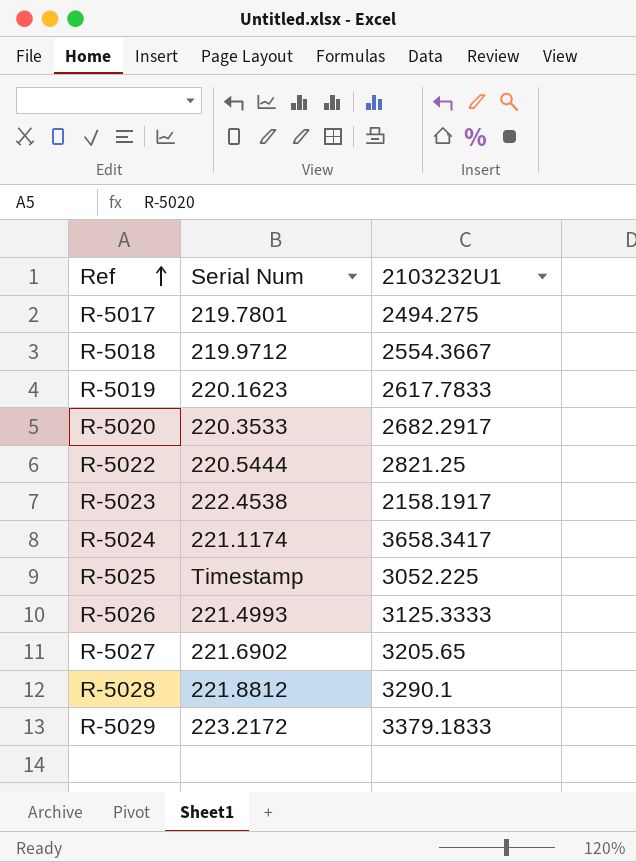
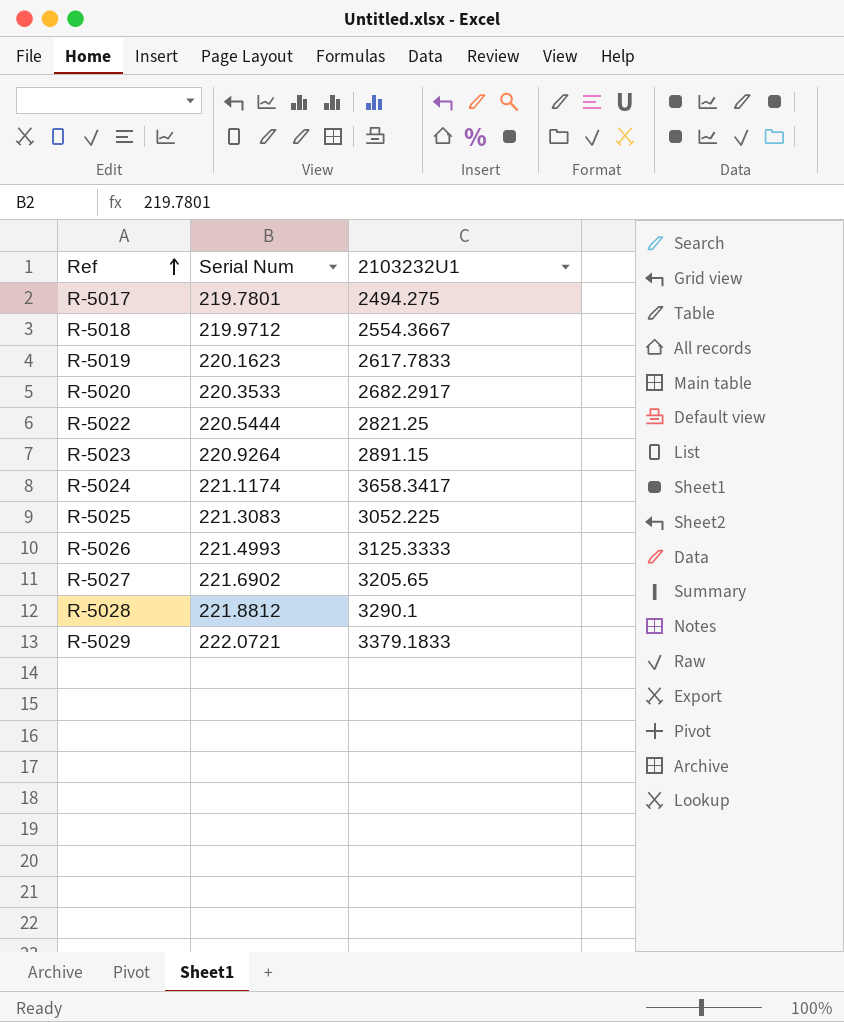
R-5023 | Serial Num: 222.4538 -> 220.9264
R-5023 | 2103232U1: 2158.1917 -> 2891.15
R-5025 | Serial Num: Timestamp -> 221.3083
R-5029 | Serial Num: 223.2172 -> 222.0721

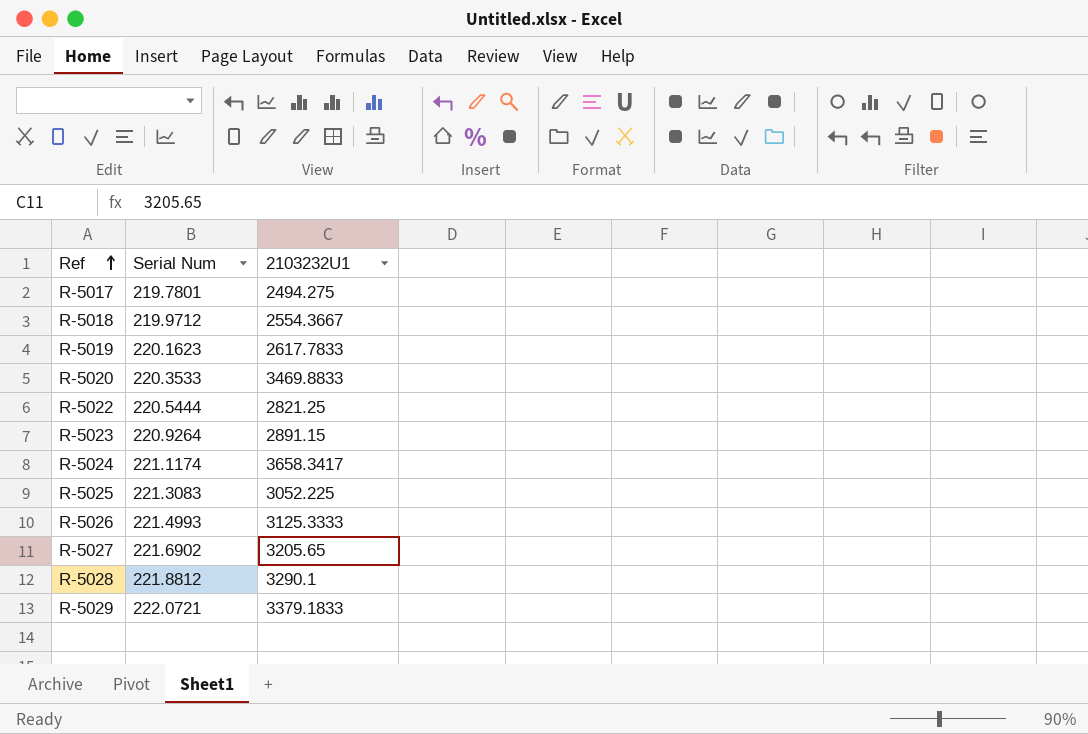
R-5020 | 2103232U1: 2682.2917 -> 3469.8833

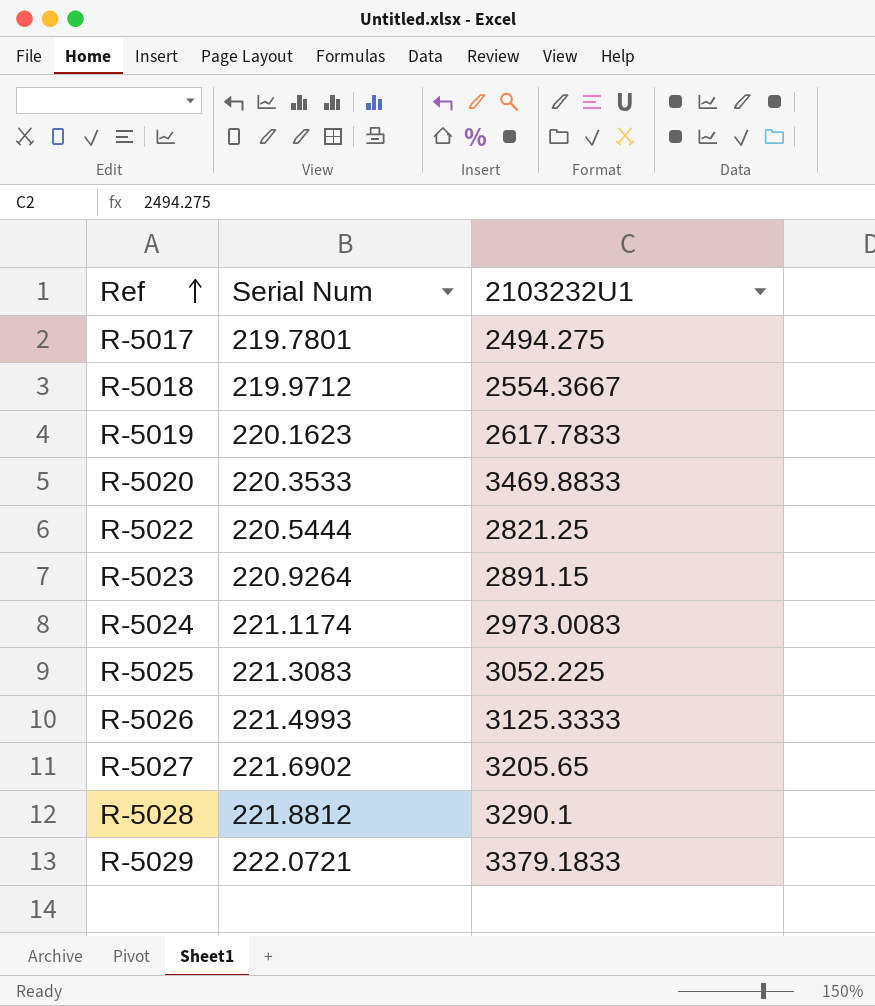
R-5024 | 2103232U1: 3658.3417 -> 2973.0083

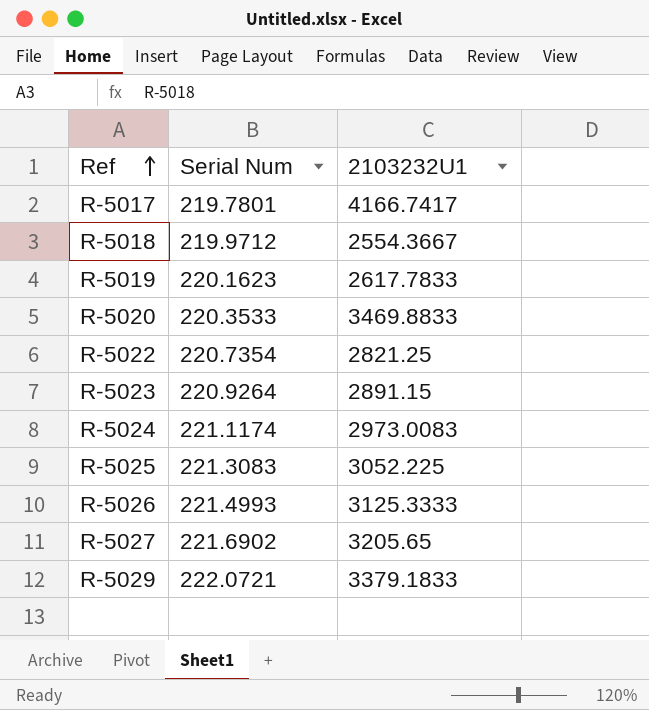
row R-5028: 221.8812 | 3290.1 -> none
R-5017 | 2103232U1: 2494.275 -> 4166.7417
R-5022 | Serial Num: 220.5444 -> 220.7354

